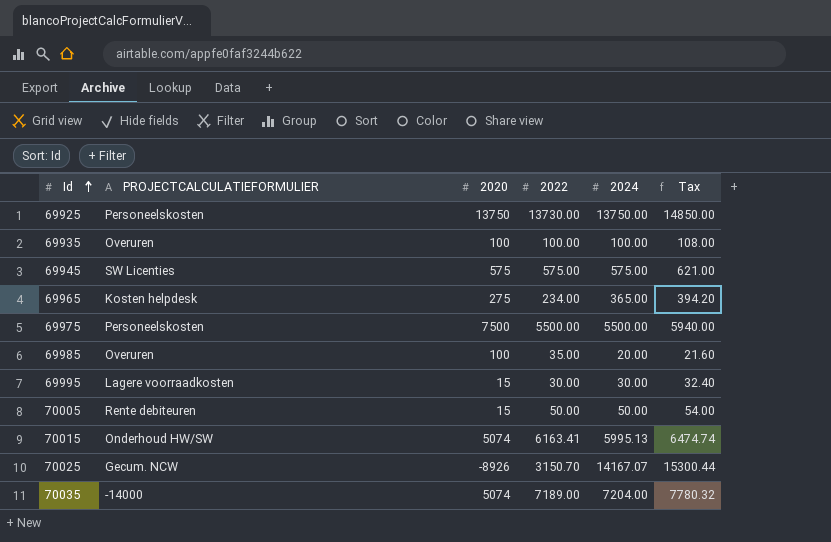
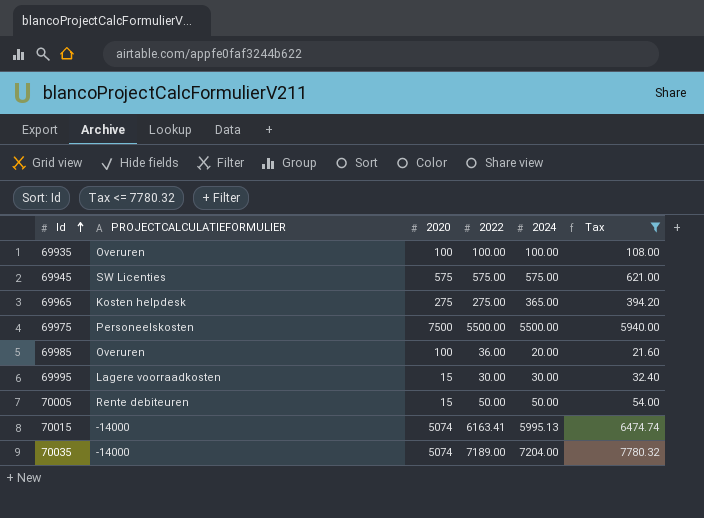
filter: none -> Tax <= 7780.32
69965 | 2022: 234.00 -> 275.00
69985 | 2022: 35.00 -> 36.00
70015 | PROJECTCALCULATIEFORMULIER: Onderhoud HW/SW -> -14000

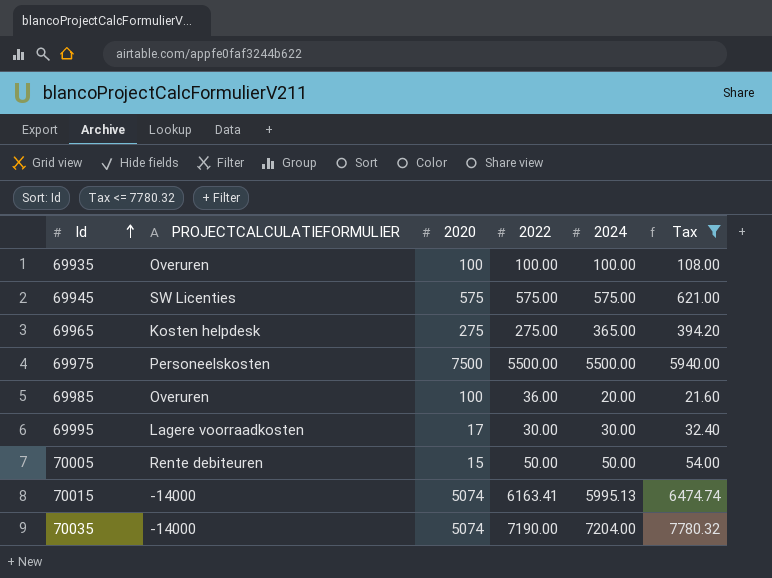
69995 | 2020: 15 -> 17
70035 | 2022: 7189.00 -> 7190.00

